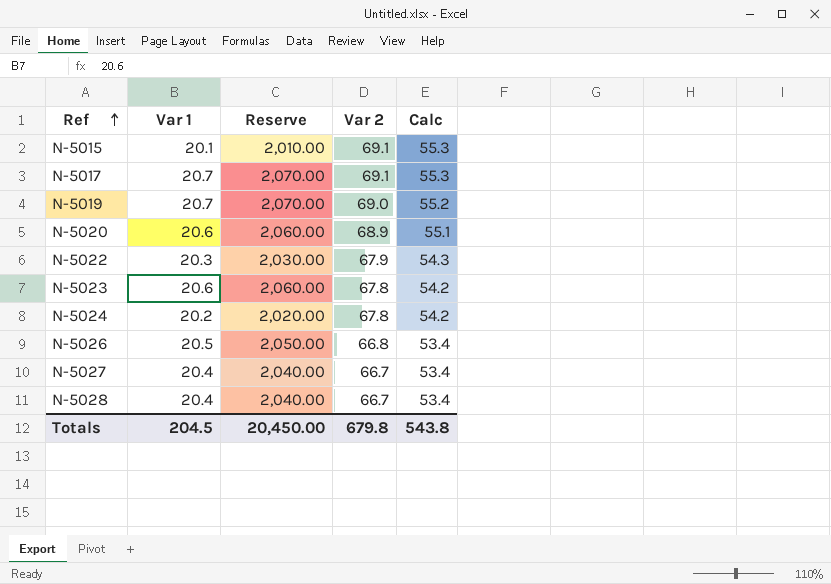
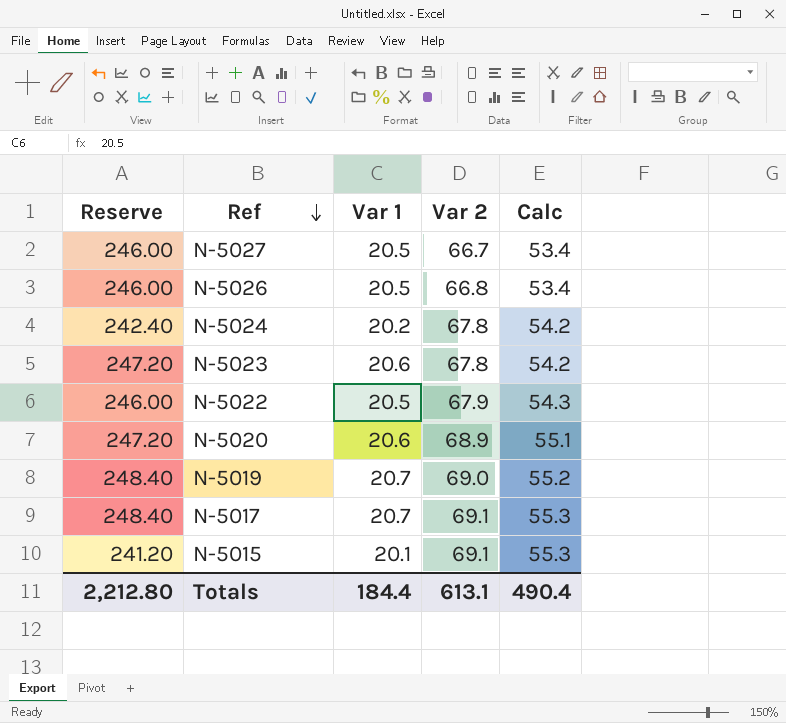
row order: Ref ascending -> Ref descending
column Reserve | formula: [Var 1] * 100 -> [Var 1] * 12
column Reserve | position: 3 -> 1
row N-5028: 20.4 | 2,040.00 | 66.7 | 53.4 -> none
N-5027 | Var 1: 20.4 -> 20.5
N-5022 | Var 1: 20.3 -> 20.5
Totals | Reserve: 20,450.00 -> 2,212.80
Totals | Var 1: 204.5 -> 184.4
Totals | Var 2: 679.8 -> 613.1
Totals | Calc: 543.8 -> 490.4

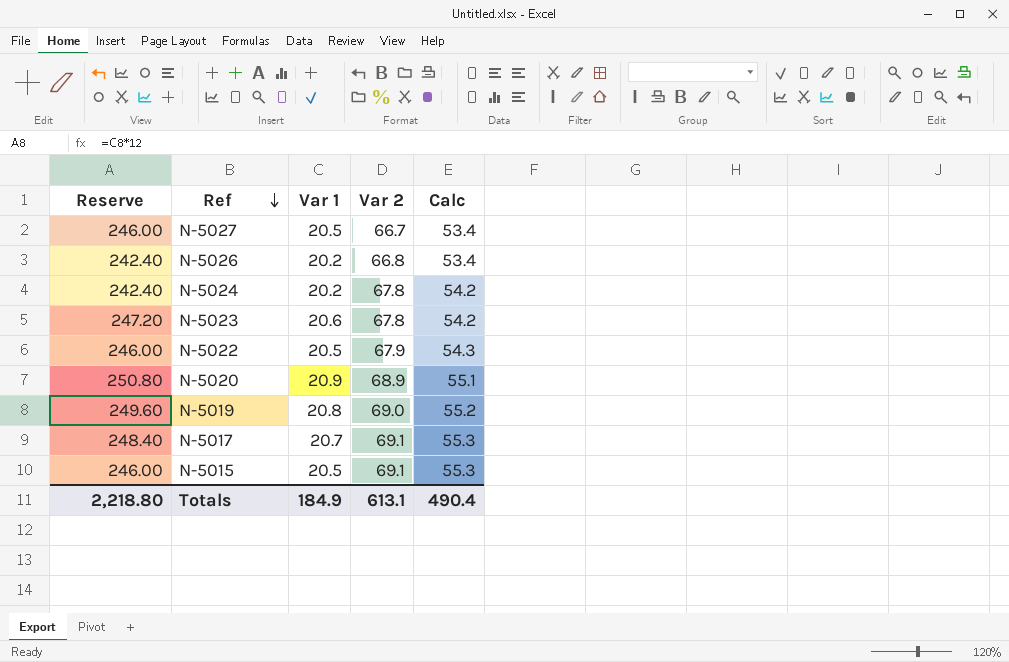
N-5026 | Reserve: 246.00 -> 242.40
N-5026 | Var 1: 20.5 -> 20.2
N-5020 | Reserve: 247.20 -> 250.80
N-5020 | Var 1: 20.6 -> 20.9
N-5019 | Reserve: 248.40 -> 249.60
N-5019 | Var 1: 20.7 -> 20.8
N-5015 | Reserve: 241.20 -> 246.00
N-5015 | Var 1: 20.1 -> 20.5
Totals | Reserve: 2,212.80 -> 2,218.80
Totals | Var 1: 184.4 -> 184.9

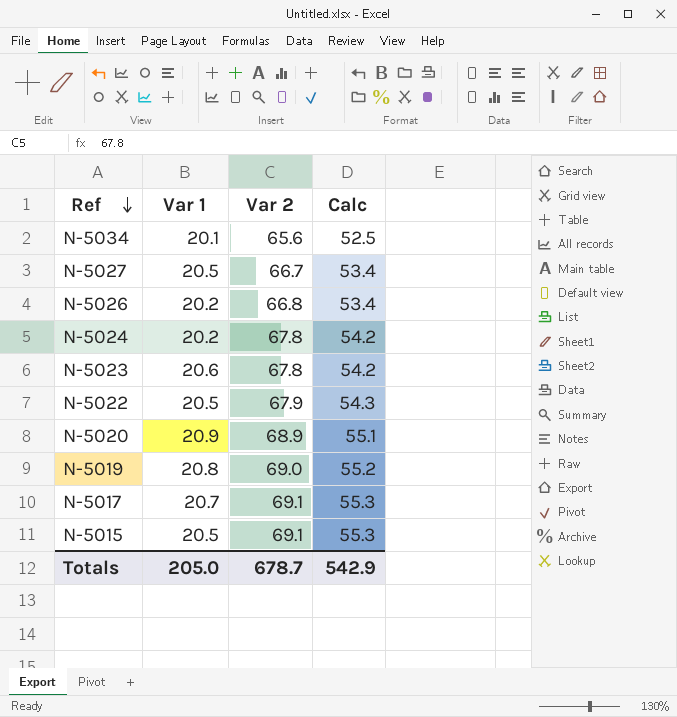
column Reserve | formula: [Var 1] * 12 -> none
row N-5034: none -> 20.1 | 65.6 | 52.5
Totals | Var 1: 184.9 -> 205.0
Totals | Var 2: 613.1 -> 678.7
Totals | Calc: 490.4 -> 542.9

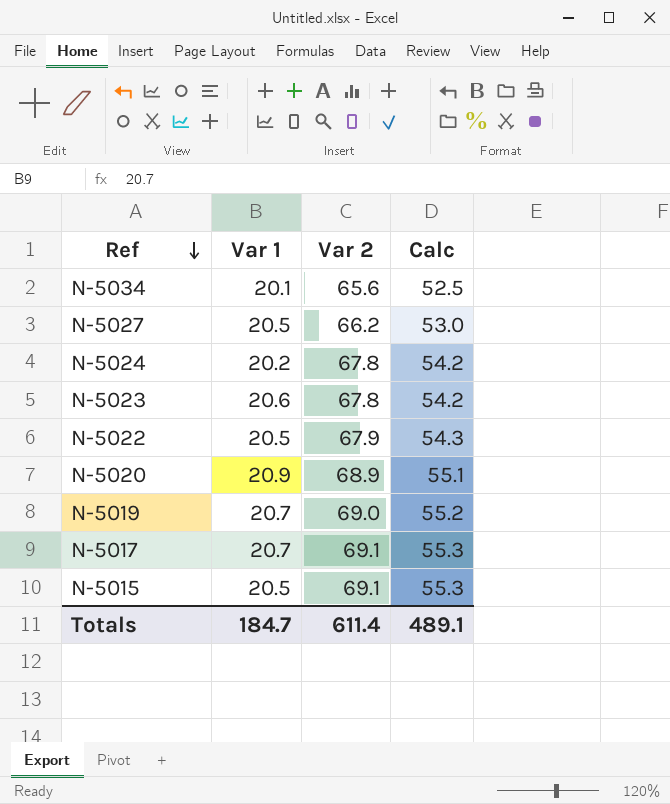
row N-5026: 20.2 | 66.8 | 53.4 -> none
N-5027 | Var 2: 66.7 -> 66.2
N-5027 | Calc: 53.4 -> 53.0
N-5019 | Var 1: 20.8 -> 20.7
Totals | Var 1: 205.0 -> 184.7
Totals | Var 2: 678.7 -> 611.4
Totals | Calc: 542.9 -> 489.1

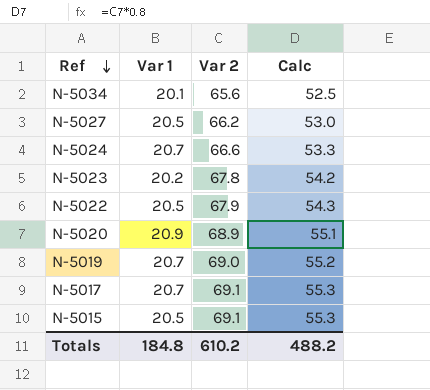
N-5024 | Var 1: 20.2 -> 20.7
N-5024 | Var 2: 67.8 -> 66.6
N-5024 | Calc: 54.2 -> 53.3
N-5023 | Var 1: 20.6 -> 20.2
Totals | Var 1: 184.7 -> 184.8
Totals | Var 2: 611.4 -> 610.2
Totals | Calc: 489.1 -> 488.2

